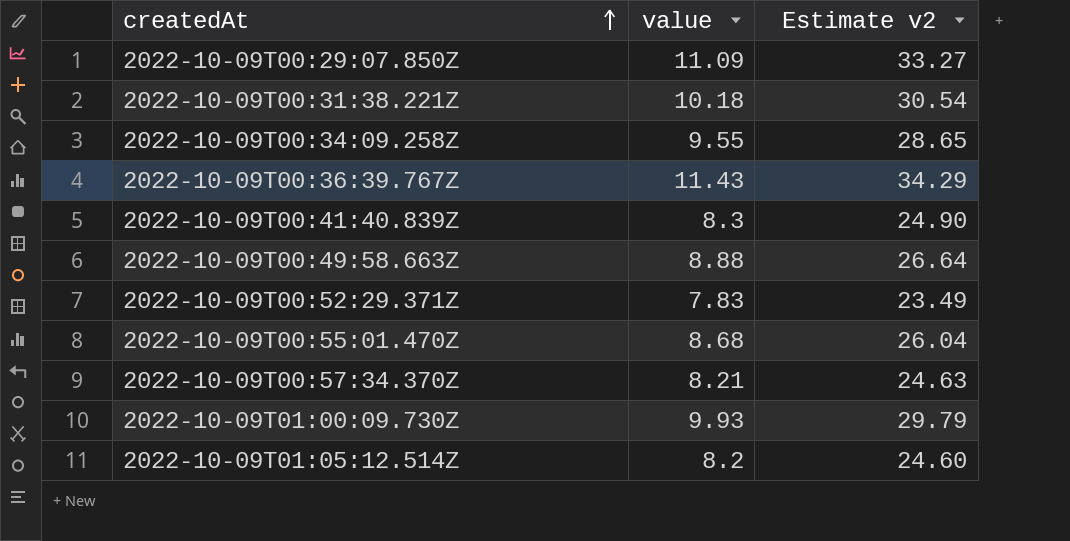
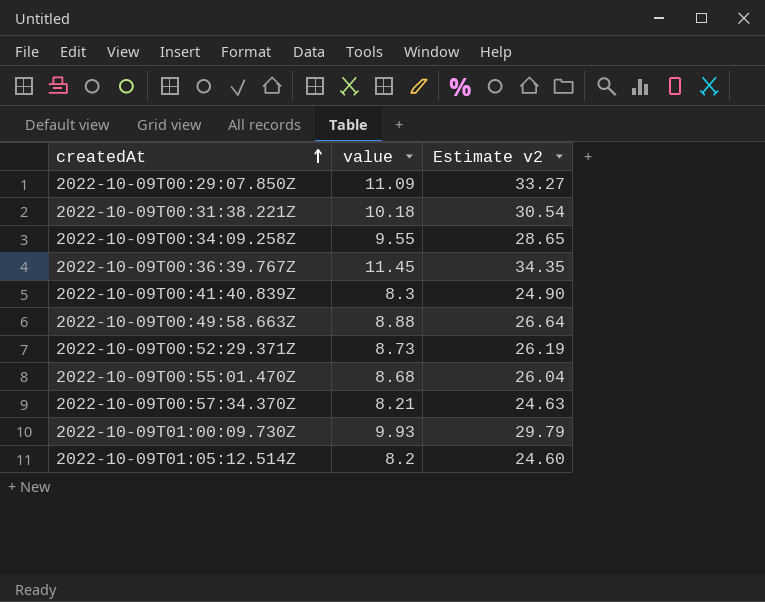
2022-10-09T00:36:39.767Z | value: 11.43 -> 11.45
2022-10-09T00:36:39.767Z | Estimate v2: 34.29 -> 34.35
2022-10-09T00:52:29.371Z | value: 7.83 -> 8.73
2022-10-09T00:52:29.371Z | Estimate v2: 23.49 -> 26.19

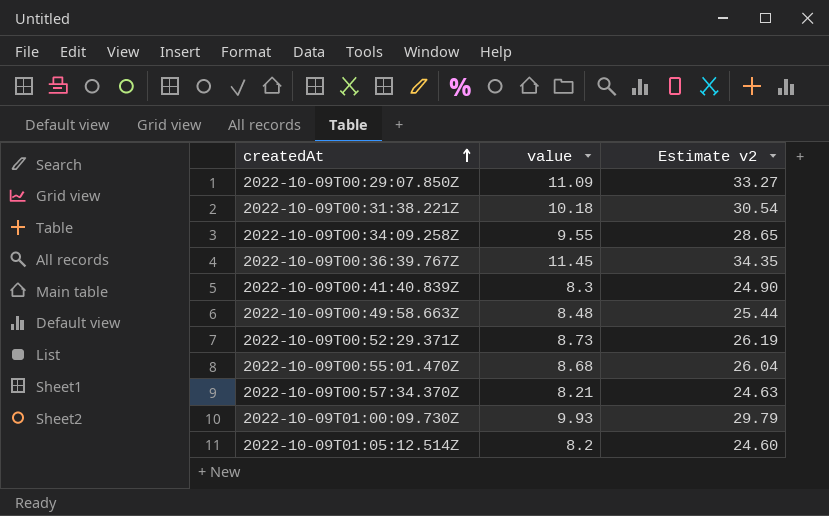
2022-10-09T00:49:58.663Z | value: 8.88 -> 8.48
2022-10-09T00:49:58.663Z | Estimate v2: 26.64 -> 25.44

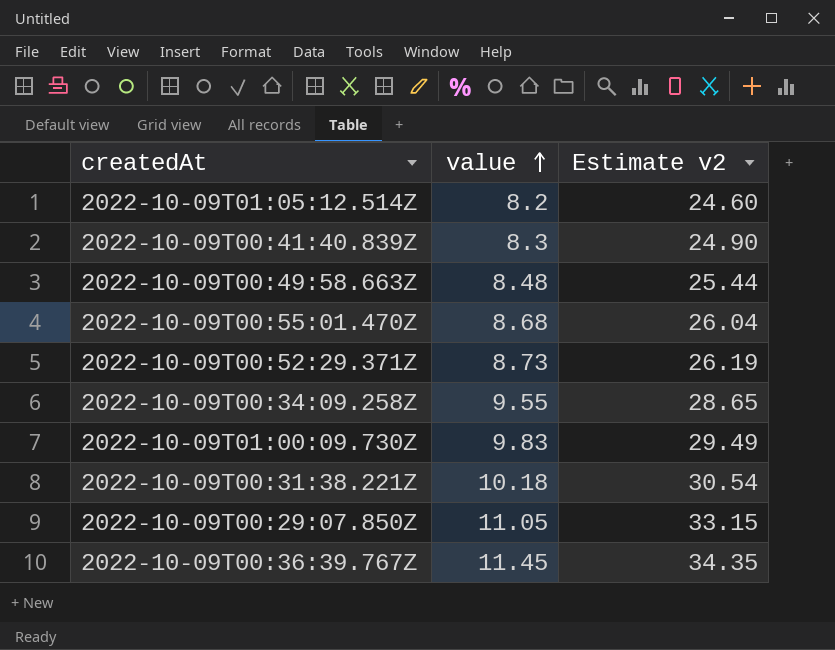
row order: createdAt ascending -> value ascending
row 2022-10-09T00:57:34.370Z: 8.21 | 24.63 -> none
2022-10-09T01:00:09.730Z | value: 9.93 -> 9.83
2022-10-09T01:00:09.730Z | Estimate v2: 29.79 -> 29.49
2022-10-09T00:29:07.850Z | value: 11.09 -> 11.05
2022-10-09T00:29:07.850Z | Estimate v2: 33.27 -> 33.15

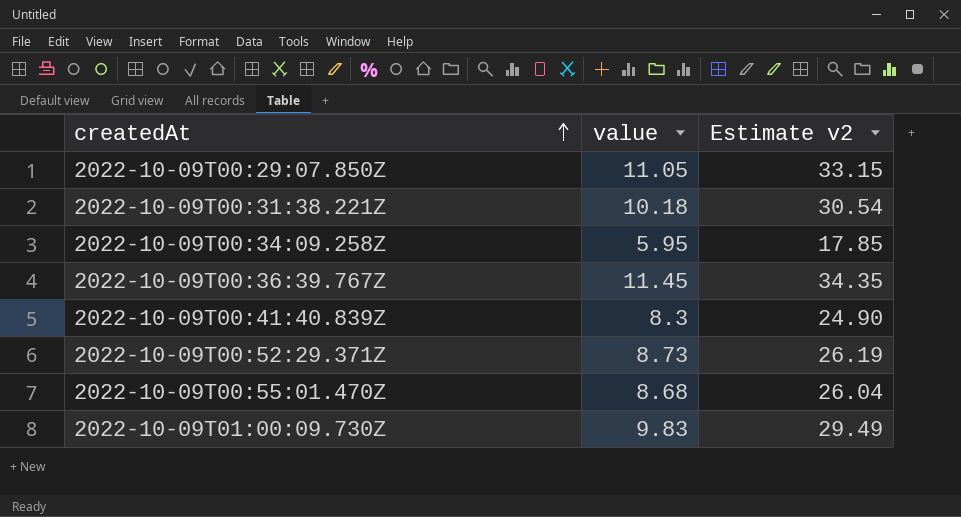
row order: value ascending -> createdAt ascending
row 2022-10-09T01:05:12.514Z: 8.2 | 24.60 -> none
row 2022-10-09T00:49:58.663Z: 8.48 | 25.44 -> none
2022-10-09T00:34:09.258Z | value: 9.55 -> 5.95
2022-10-09T00:34:09.258Z | Estimate v2: 28.65 -> 17.85

